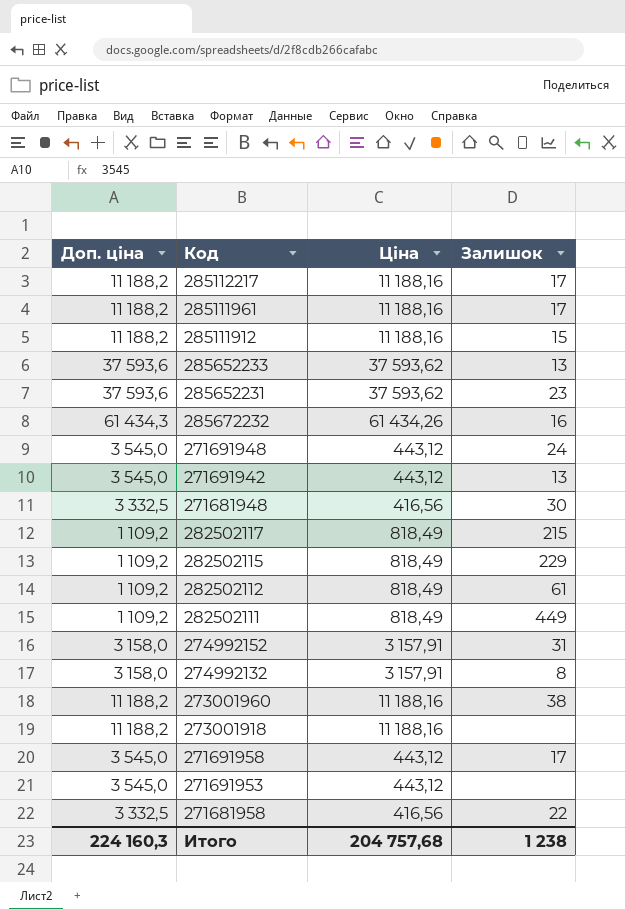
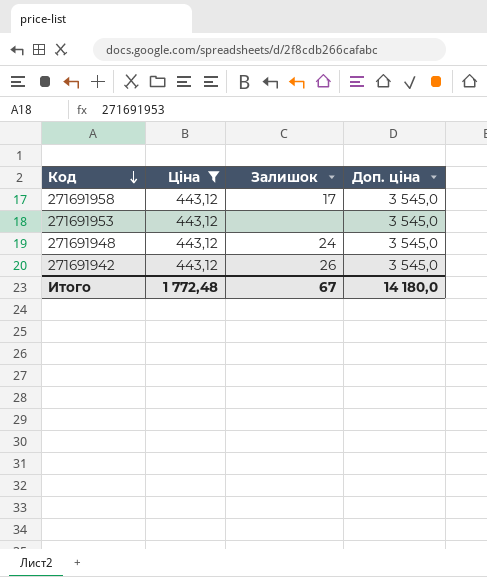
filter: none -> Ціна = 443,12
row order: none -> Код descending
column Доп. ціна | position: 1 -> 4
271691942 | Залишок: 13 -> 26
Итого | Ціна: 204 757,68 -> 1 772,48
Итого | Залишок: 1 238 -> 67
Итого | Доп. ціна: 224 160,3 -> 14 180,0

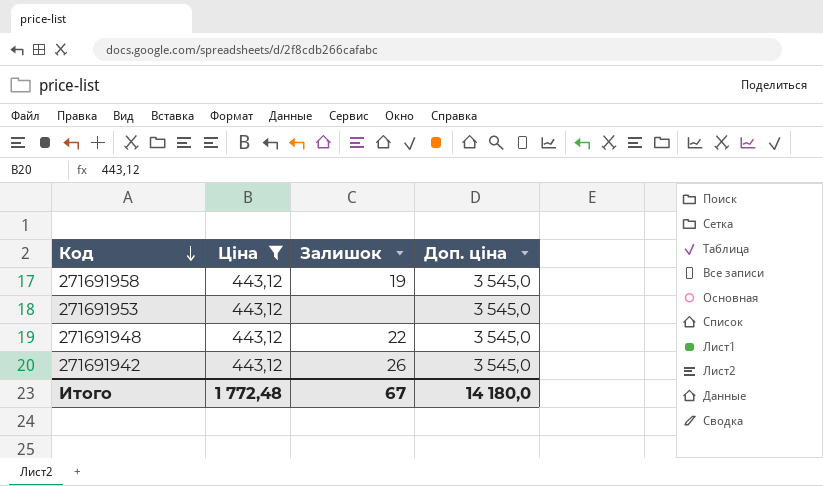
271691958 | Залишок: 17 -> 19
271691948 | Залишок: 24 -> 22

